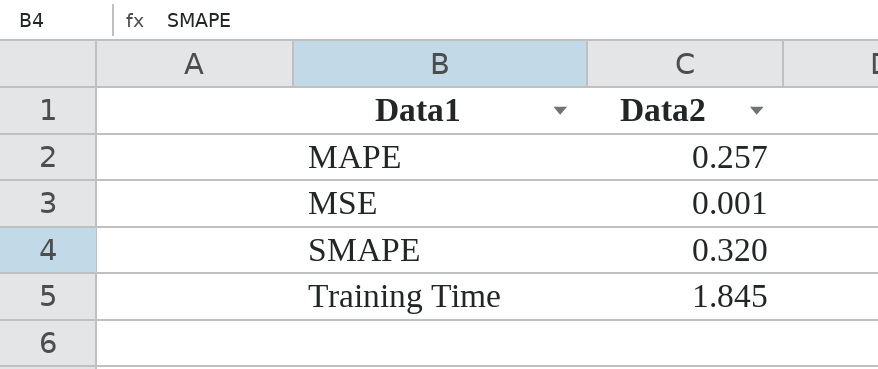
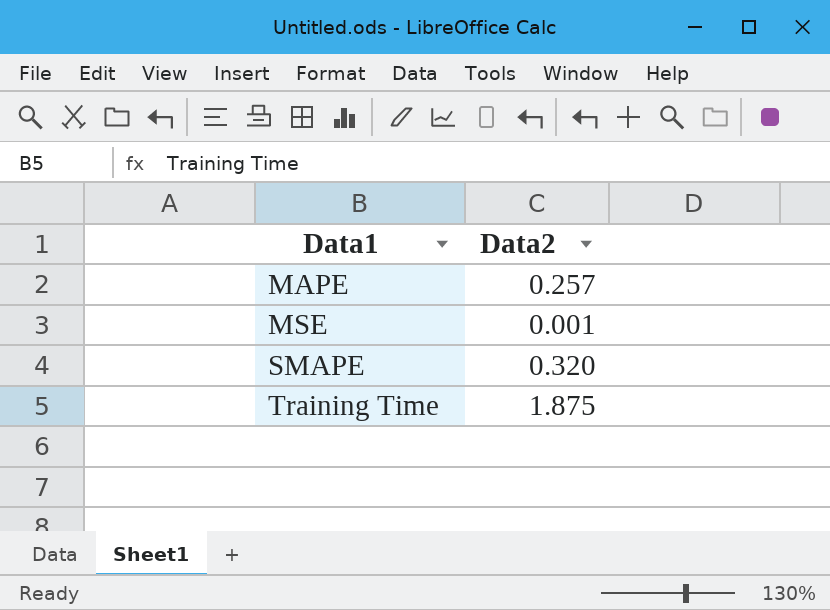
Training Time | Data2: 1.845 -> 1.875

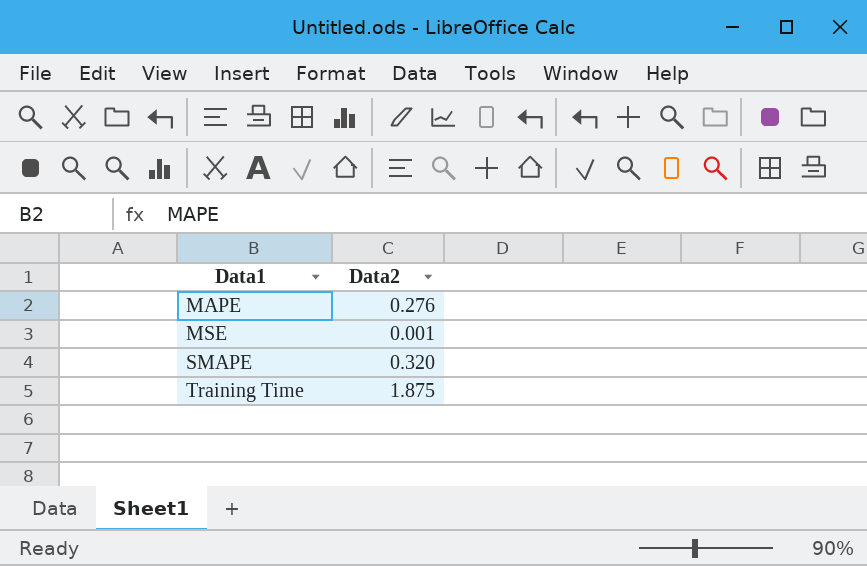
MAPE | Data2: 0.257 -> 0.276

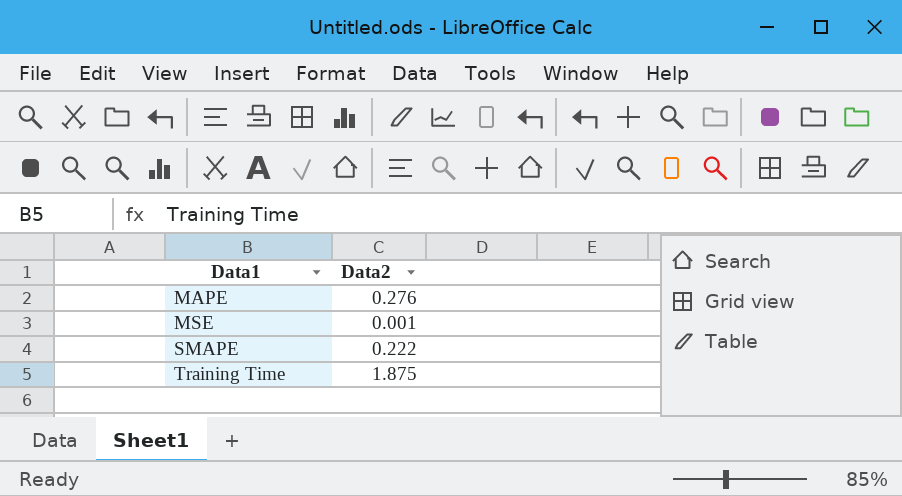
SMAPE | Data2: 0.320 -> 0.222

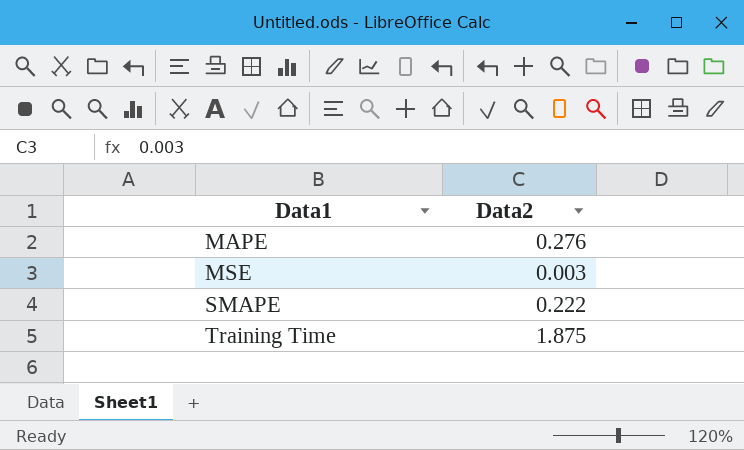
MSE | Data2: 0.001 -> 0.003

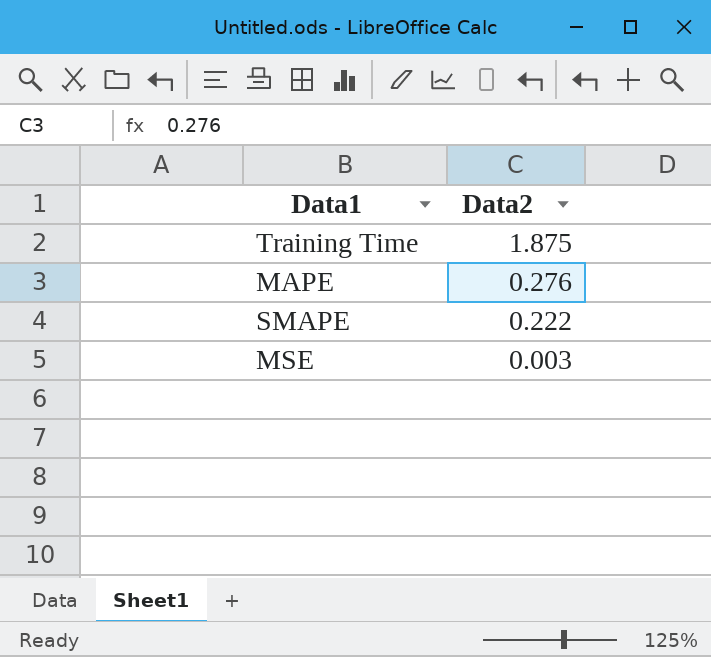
row order: Data1 ascending -> Data2 descending

